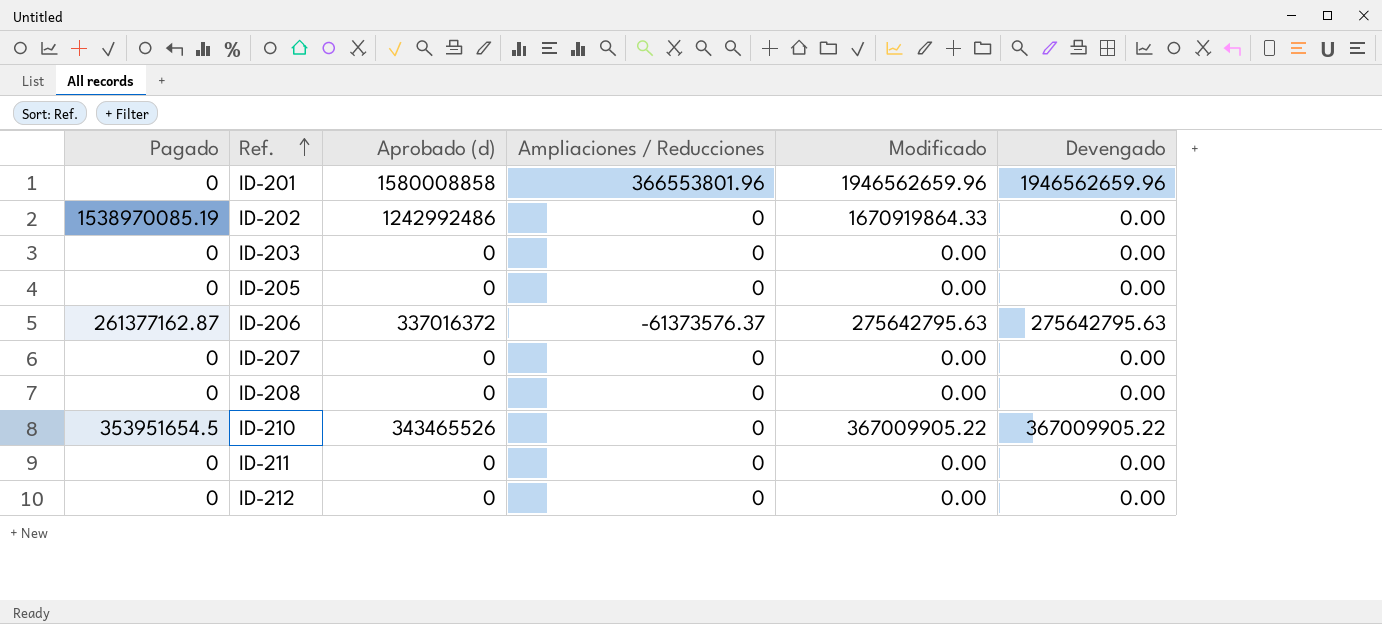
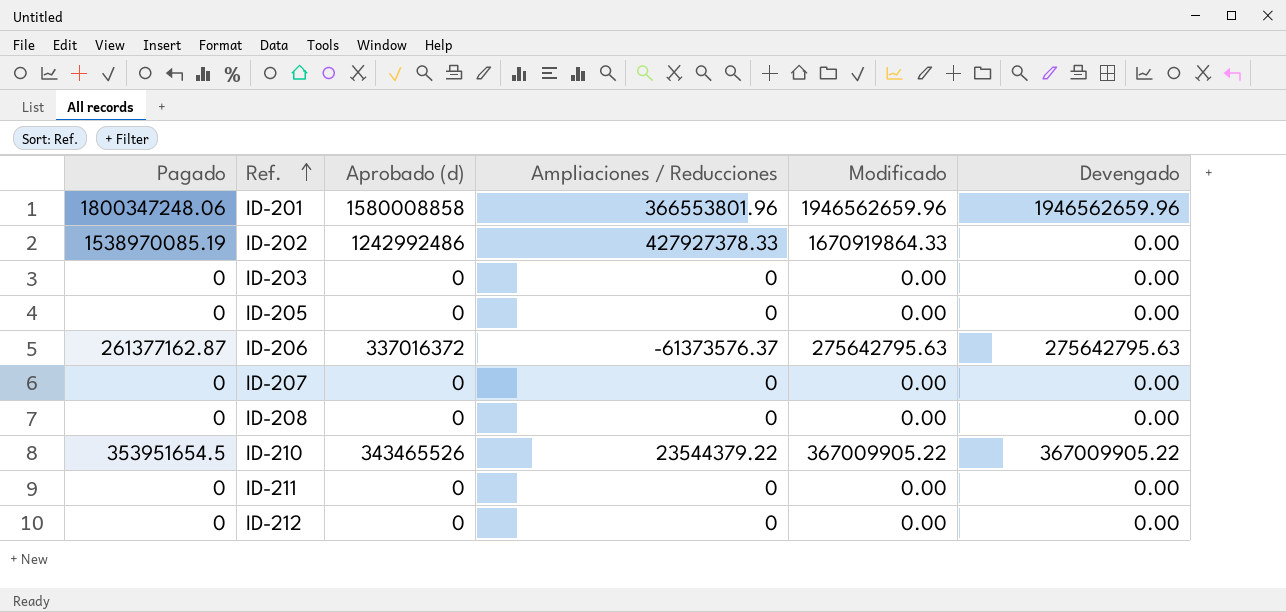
ID-201 | Pagado: 0 -> 1800347248.06
ID-202 | Ampliaciones / Reducciones: 0 -> 427927378.33
ID-210 | Ampliaciones / Reducciones: 0 -> 23544379.22

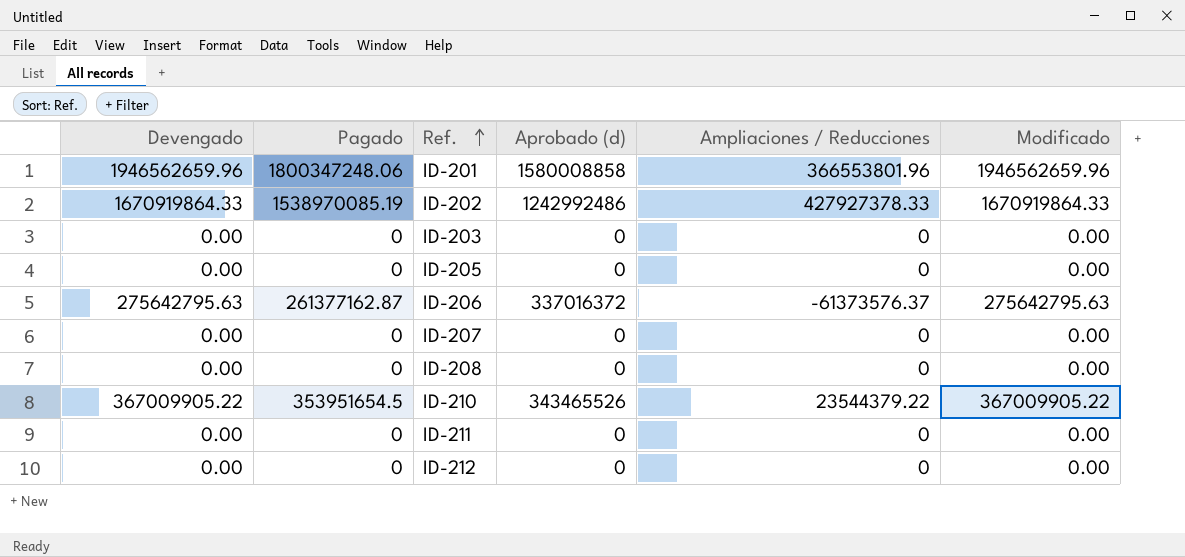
column Devengado | position: 6 -> 1
ID-202 | Devengado: 0.00 -> 1670919864.33

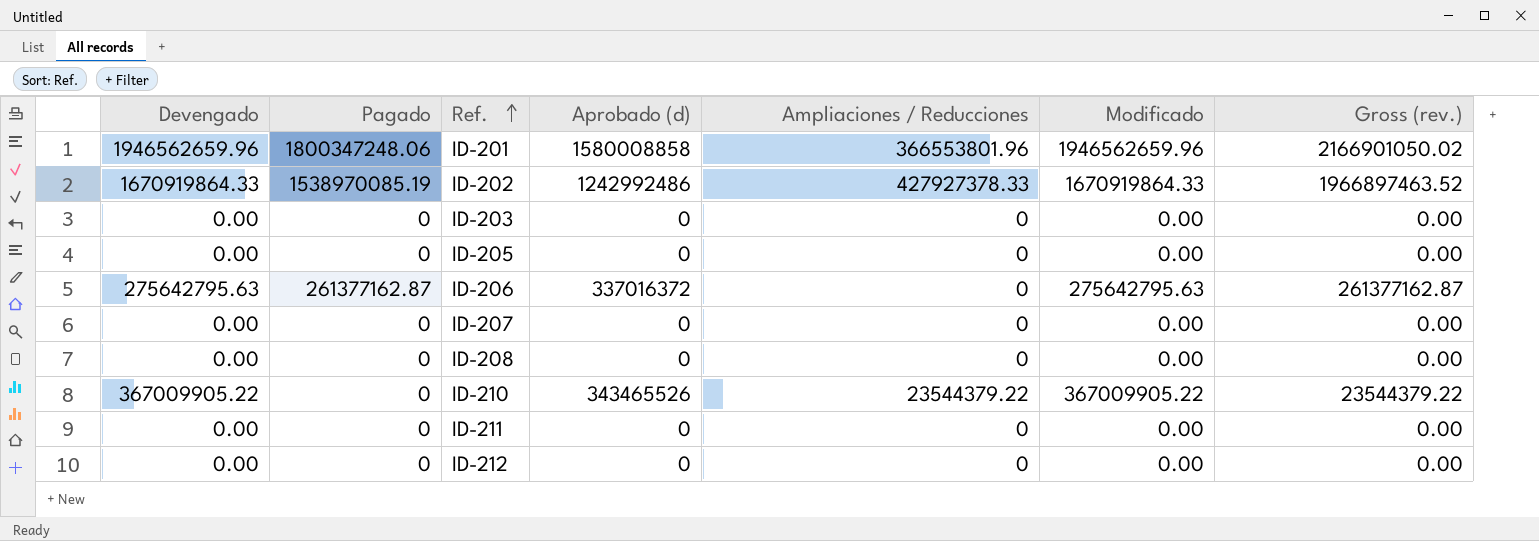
column Gross (rev.) | formula: none -> [Pagado] + [Ampliaciones / Reducciones]
ID-206 | Ampliaciones / Reducciones: -61373576.37 -> 0
ID-210 | Pagado: 353951654.5 -> 0

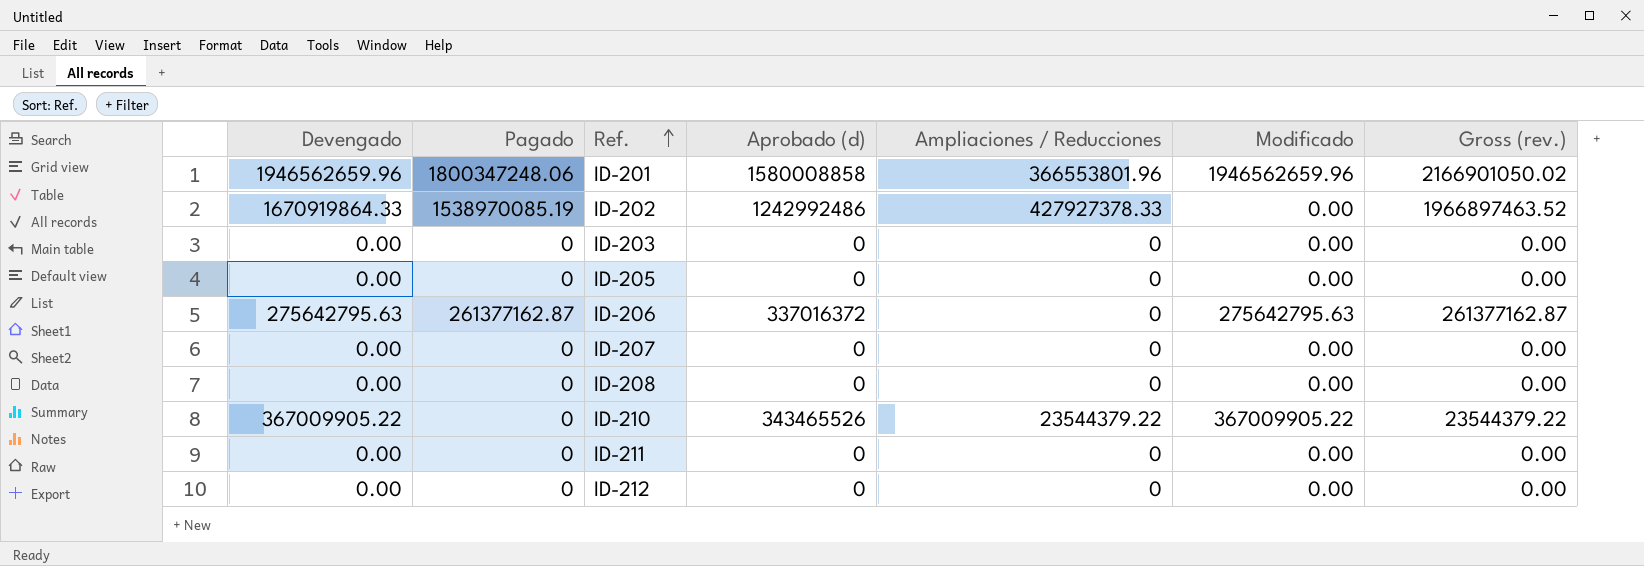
ID-202 | Modificado: 1670919864.33 -> 0.00

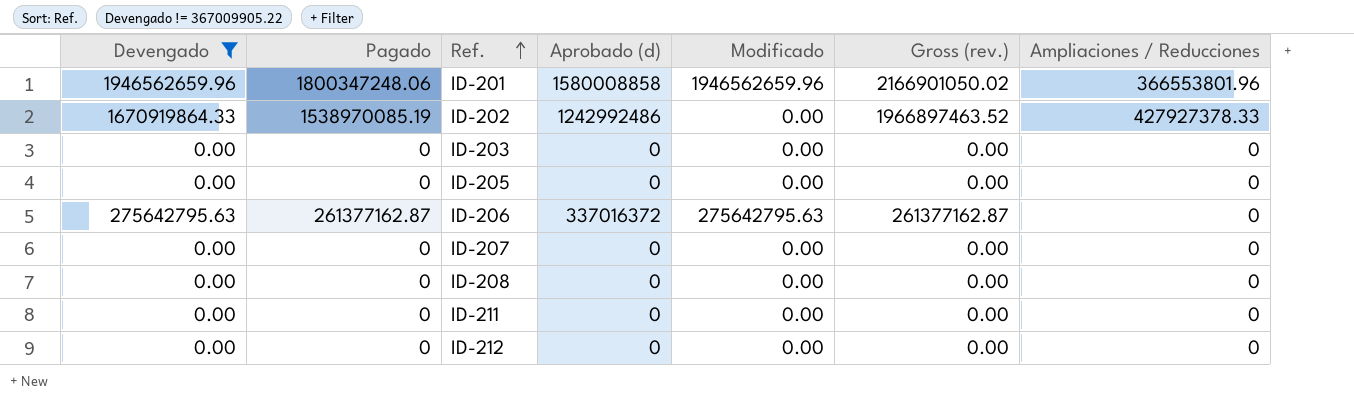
filter: none -> Devengado != 367009905.22
column Ampliaciones / Reducciones | position: 5 -> 7

